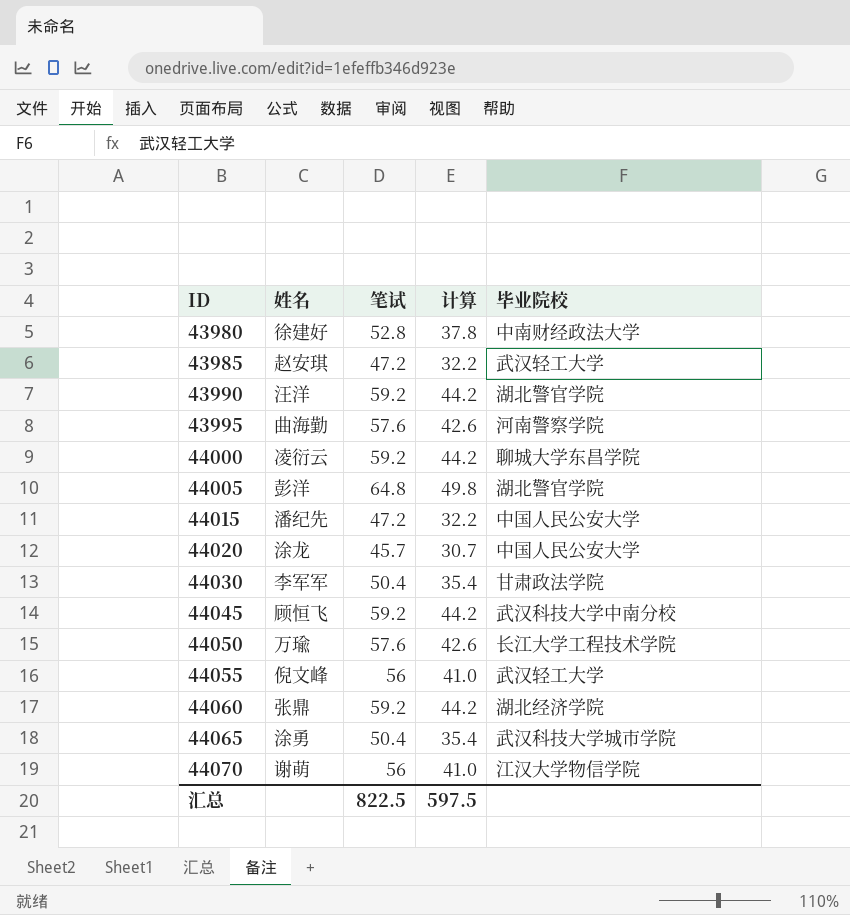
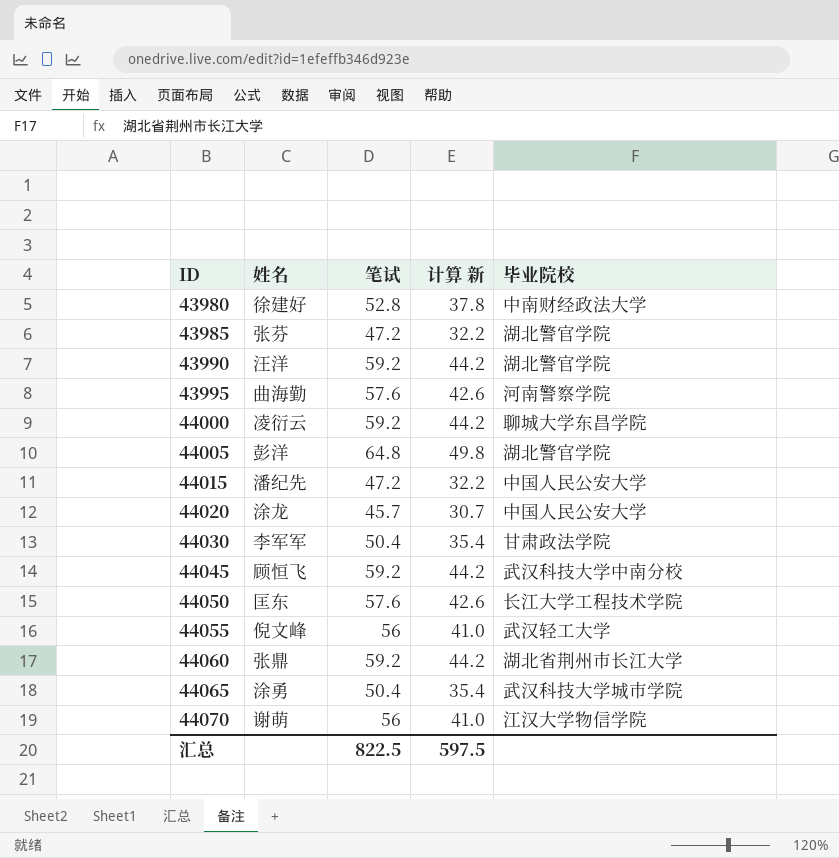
column name: 计算 -> 计算 新
43985 | 姓名: 赵安琪 -> 张芬
43985 | 毕业院校: 武汉轻工大学 -> 湖北警官学院
44050 | 姓名: 万瑜 -> 匡东
44060 | 毕业院校: 湖北经济学院 -> 湖北省荆州市长江大学

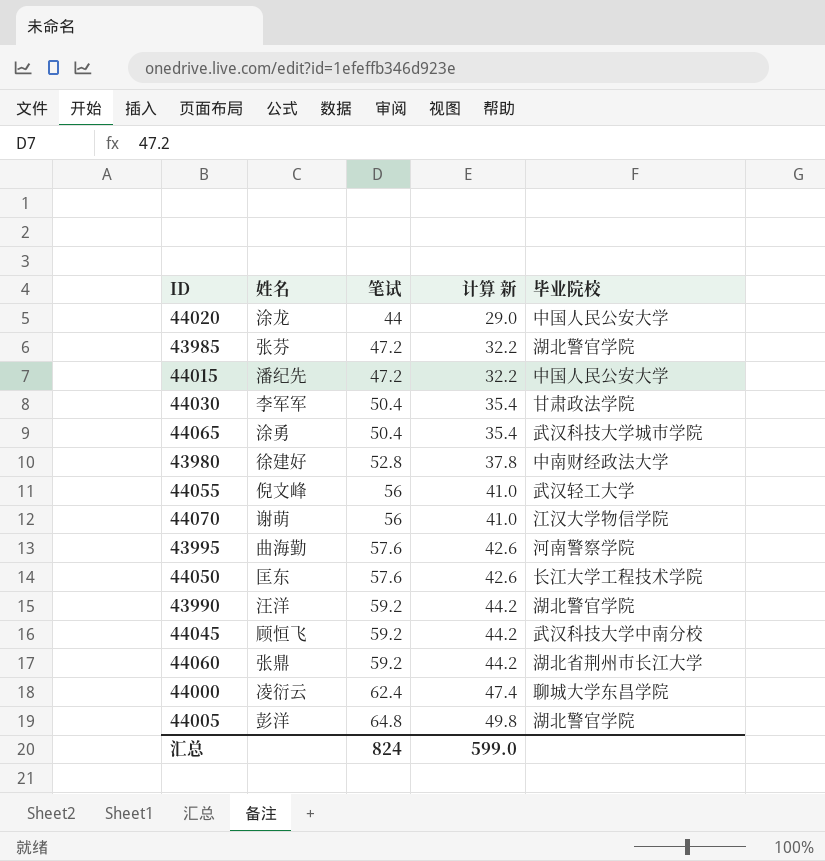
row order: ID ascending -> 笔试 ascending
44020 | 笔试: 45.7 -> 44
44020 | 计算 新: 30.7 -> 29.0
44000 | 笔试: 59.2 -> 62.4
44000 | 计算 新: 44.2 -> 47.4
汇总 | 笔试: 822.5 -> 824
汇总 | 计算 新: 597.5 -> 599.0

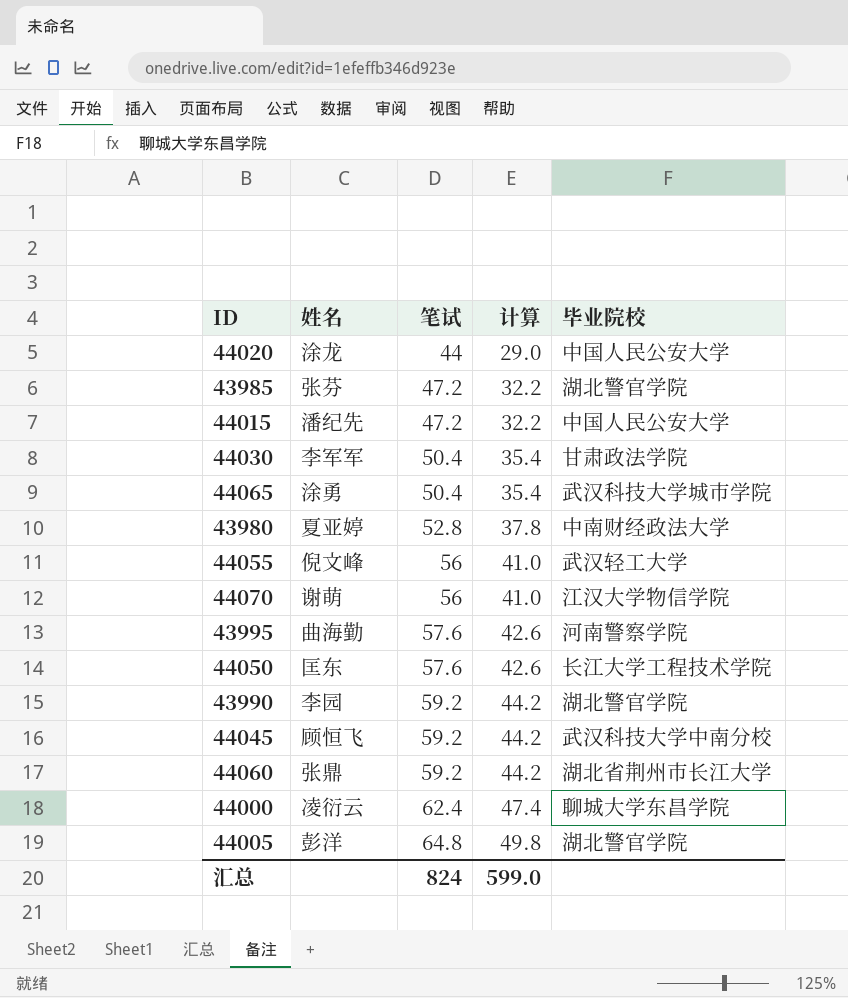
column name: 计算 新 -> 计算
43980 | 姓名: 徐建好 -> 夏亚婷
43990 | 姓名: 汪洋 -> 李园

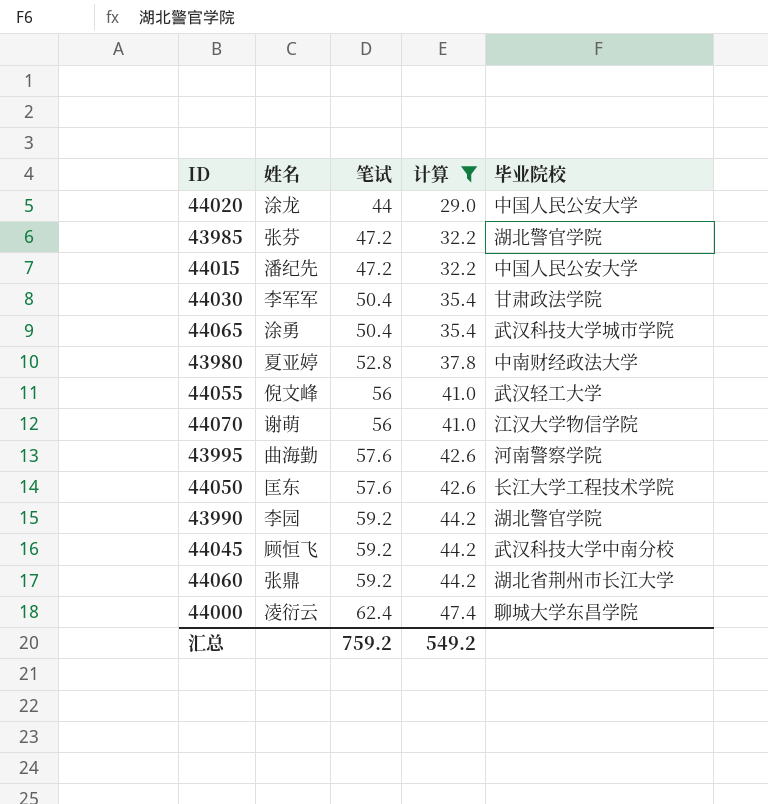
filter: none -> 计算 != 49.8
汇总 | 笔试: 824 -> 759.2
汇总 | 计算: 599.0 -> 549.2

